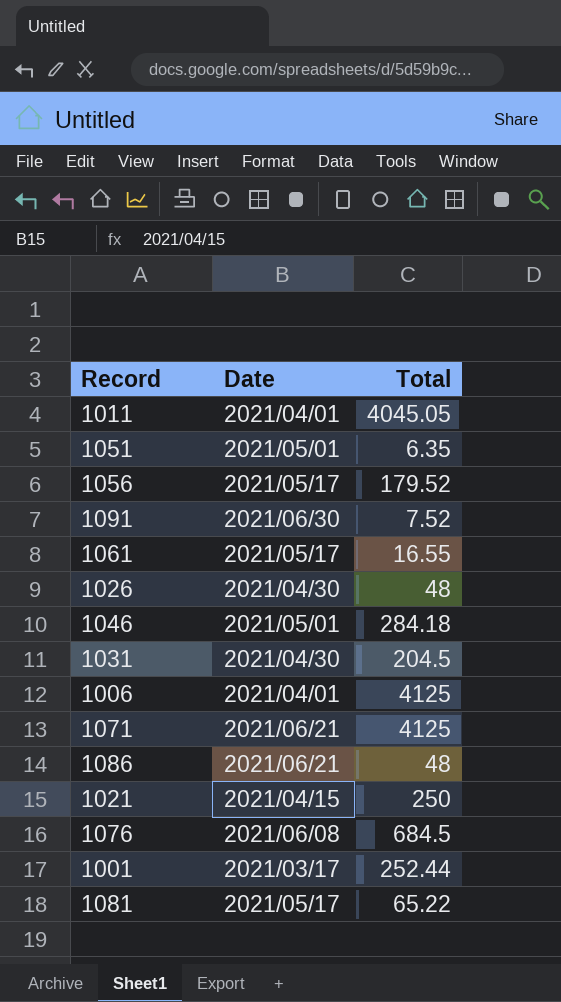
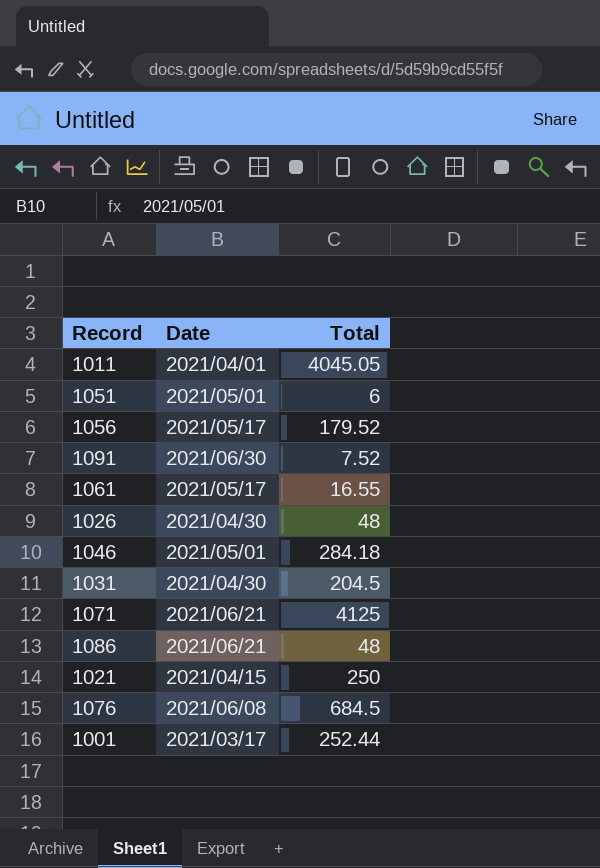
row 1006: 2021/04/01 | 4125 -> none
row 1081: 2021/05/17 | 65.22 -> none
1051 | Total: 6.35 -> 6

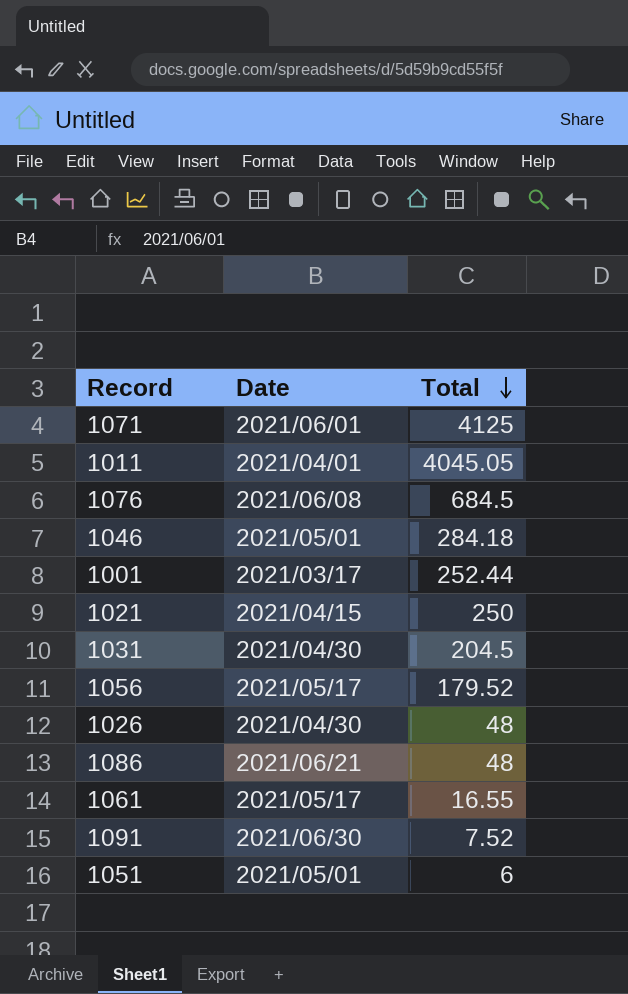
row order: none -> Total descending
1071 | Date: 2021/06/21 -> 2021/06/01

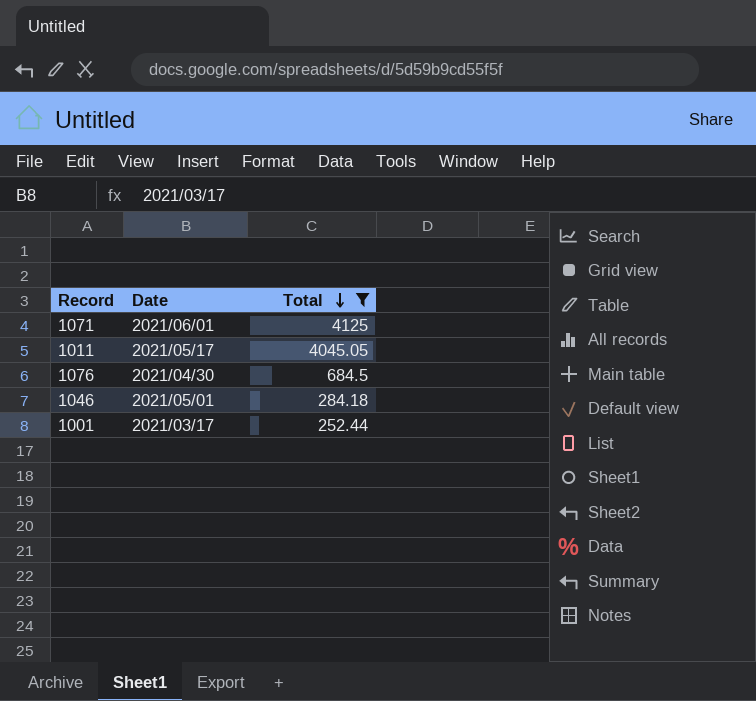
filter: none -> Total >= 252.44
1011 | Date: 2021/04/01 -> 2021/05/17
1076 | Date: 2021/06/08 -> 2021/04/30

